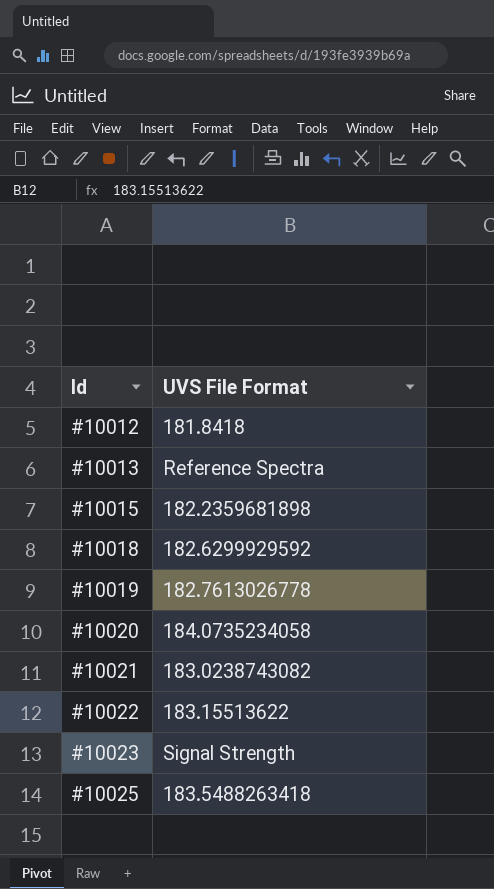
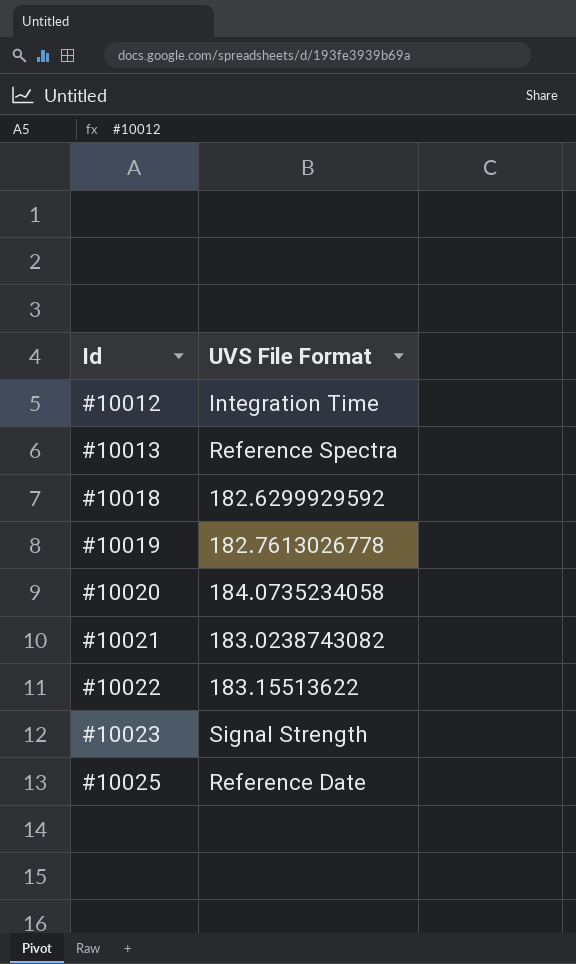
row #10015: 182.2359681898 -> none
#10012 | UVS File Format: 181.8418 -> Integration Time
#10025 | UVS File Format: 183.5488263418 -> Reference Date

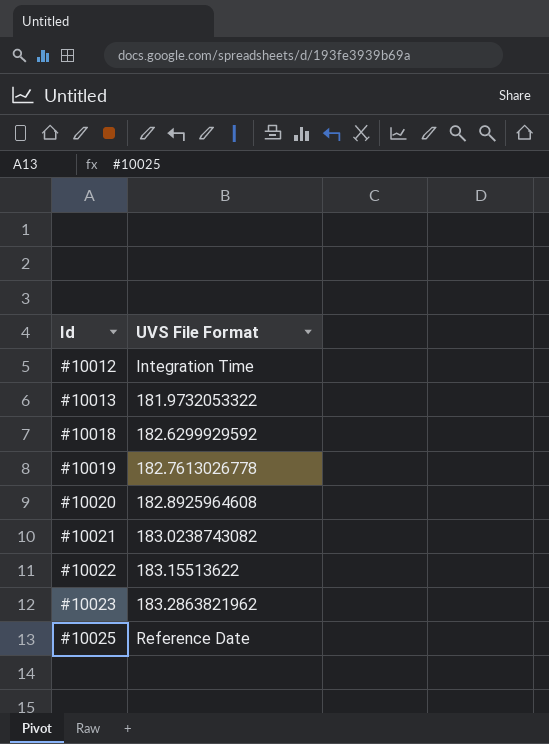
#10013 | UVS File Format: Reference Spectra -> 181.9732053322
#10020 | UVS File Format: 184.0735234058 -> 182.8925964608
#10023 | UVS File Format: Signal Strength -> 183.2863821962

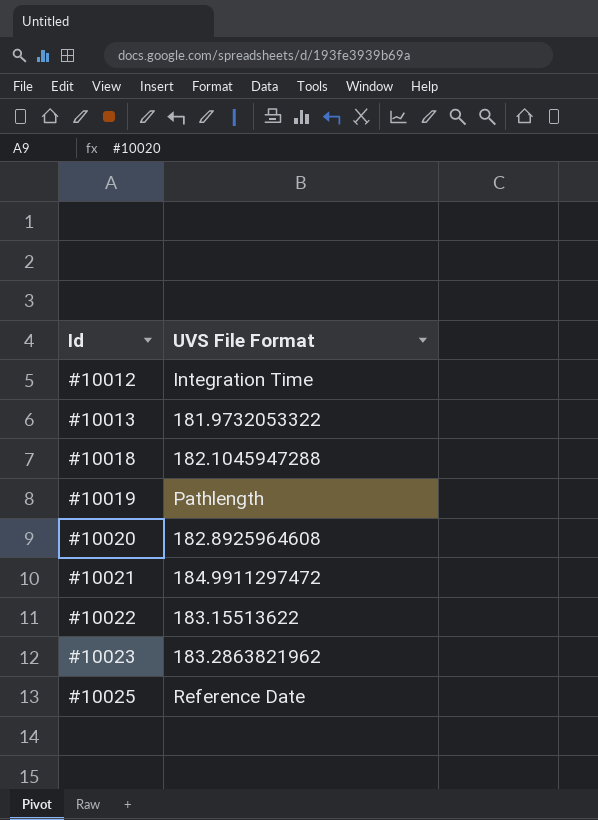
#10018 | UVS File Format: 182.6299929592 -> 182.1045947288
#10019 | UVS File Format: 182.7613026778 -> Pathlength
#10021 | UVS File Format: 183.0238743082 -> 184.9911297472

